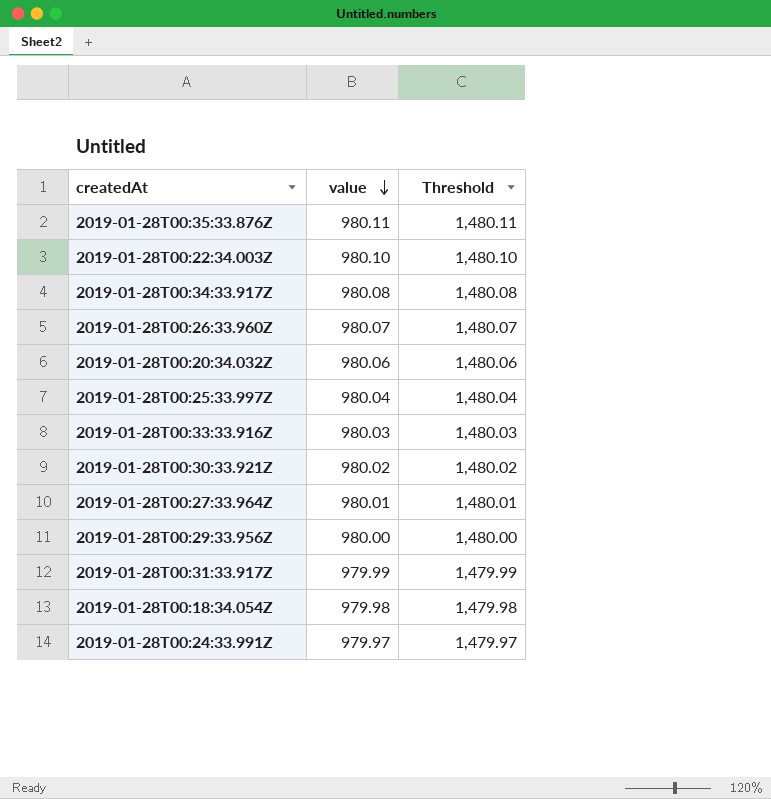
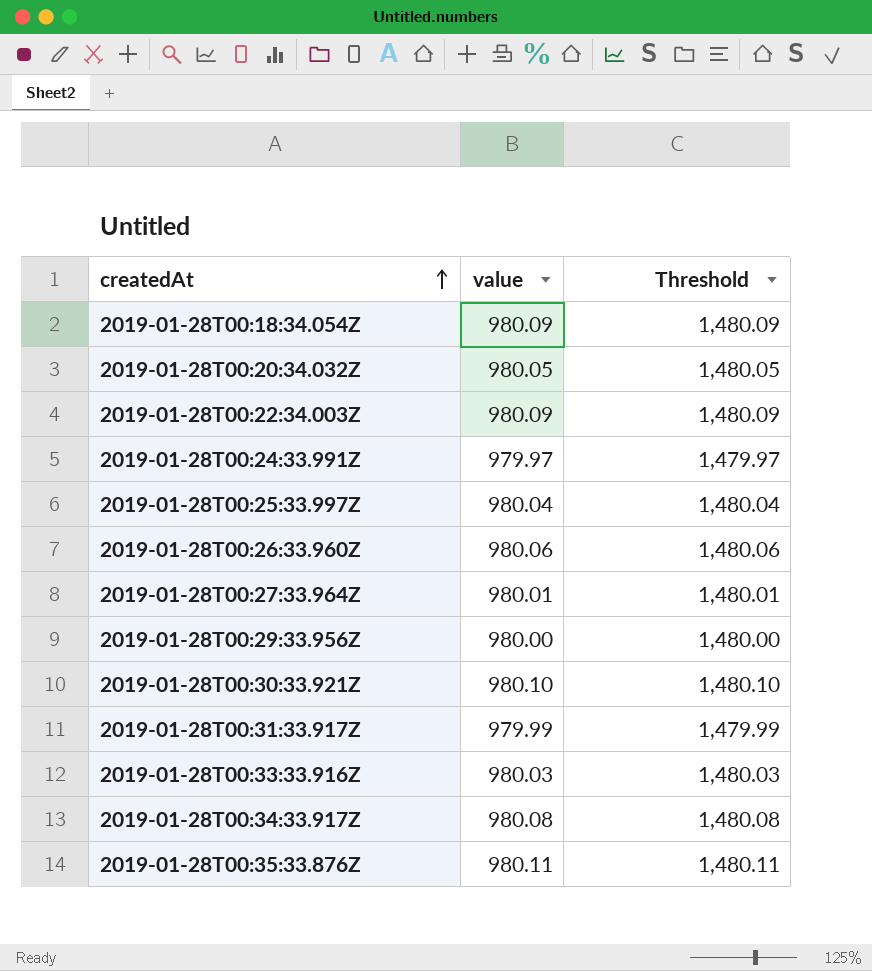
row order: value descending -> createdAt ascending
2019-01-28T00:18:34.054Z | value: 979.98 -> 980.09
2019-01-28T00:18:34.054Z | Threshold: 1,479.98 -> 1,480.09
2019-01-28T00:20:34.032Z | value: 980.06 -> 980.05
2019-01-28T00:20:34.032Z | Threshold: 1,480.06 -> 1,480.05
2019-01-28T00:22:34.003Z | value: 980.10 -> 980.09
2019-01-28T00:22:34.003Z | Threshold: 1,480.10 -> 1,480.09
2019-01-28T00:26:33.960Z | value: 980.07 -> 980.06
2019-01-28T00:26:33.960Z | Threshold: 1,480.07 -> 1,480.06
2019-01-28T00:30:33.921Z | value: 980.02 -> 980.10
2019-01-28T00:30:33.921Z | Threshold: 1,480.02 -> 1,480.10

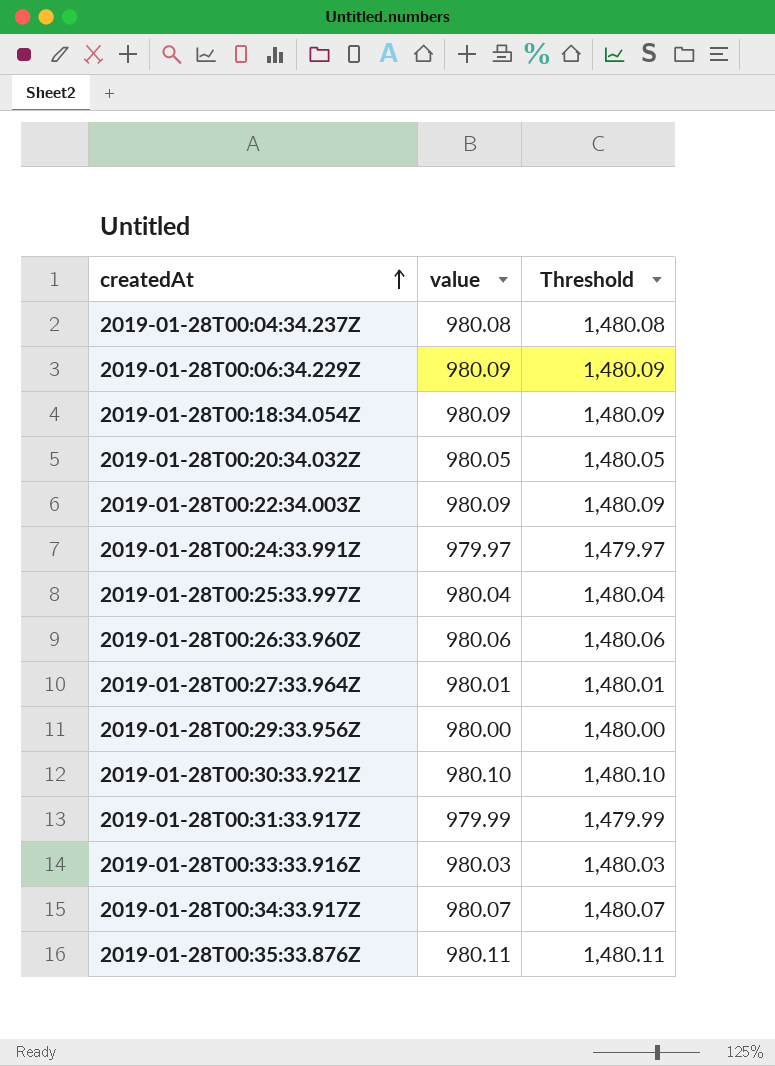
row 2019-01-28T00:04:34.237Z: none -> 980.08 | 1,480.08
row 2019-01-28T00:06:34.229Z: none -> 980.09 | 1,480.09
2019-01-28T00:34:33.917Z | value: 980.08 -> 980.07
2019-01-28T00:34:33.917Z | Threshold: 1,480.08 -> 1,480.07

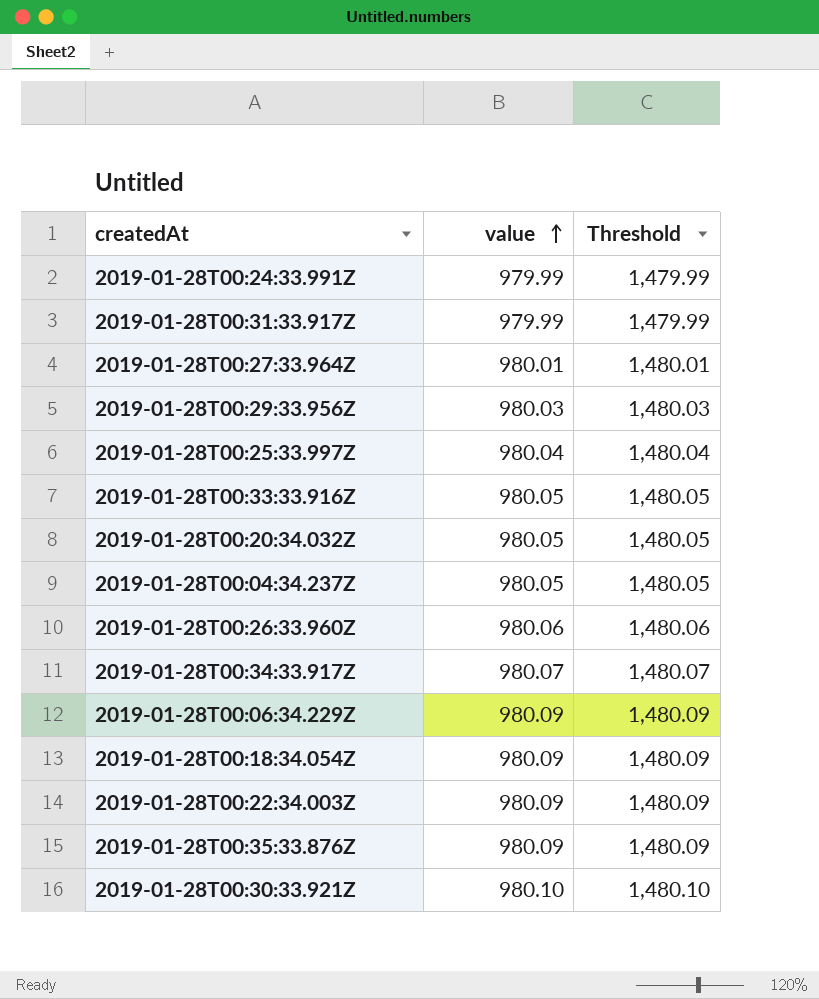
row order: createdAt ascending -> value ascending
2019-01-28T00:24:33.991Z | value: 979.97 -> 979.99
2019-01-28T00:24:33.991Z | Threshold: 1,479.97 -> 1,479.99
2019-01-28T00:29:33.956Z | value: 980.00 -> 980.03
2019-01-28T00:29:33.956Z | Threshold: 1,480.00 -> 1,480.03
2019-01-28T00:33:33.916Z | value: 980.03 -> 980.05
2019-01-28T00:33:33.916Z | Threshold: 1,480.03 -> 1,480.05
2019-01-28T00:04:34.237Z | value: 980.08 -> 980.05
2019-01-28T00:04:34.237Z | Threshold: 1,480.08 -> 1,480.05
2019-01-28T00:35:33.876Z | value: 980.11 -> 980.09
2019-01-28T00:35:33.876Z | Threshold: 1,480.11 -> 1,480.09

